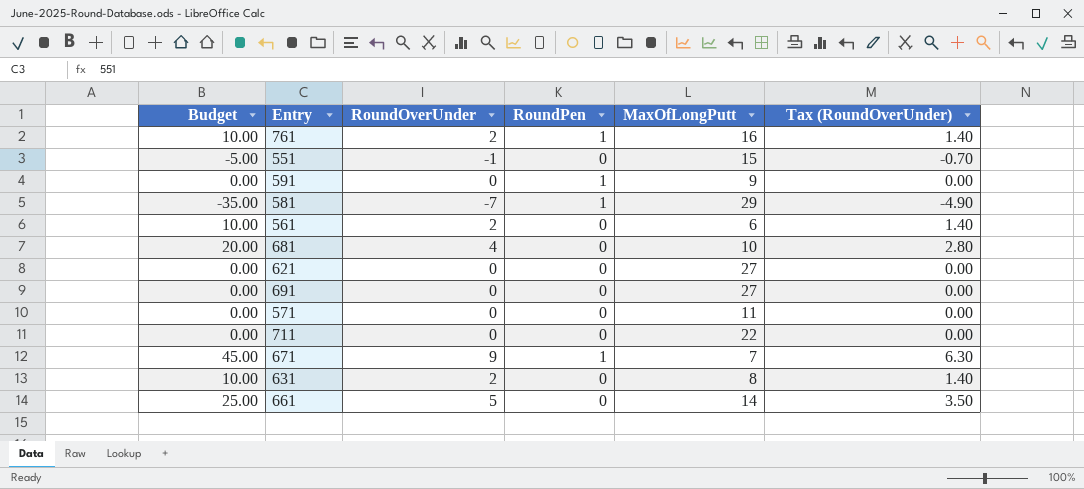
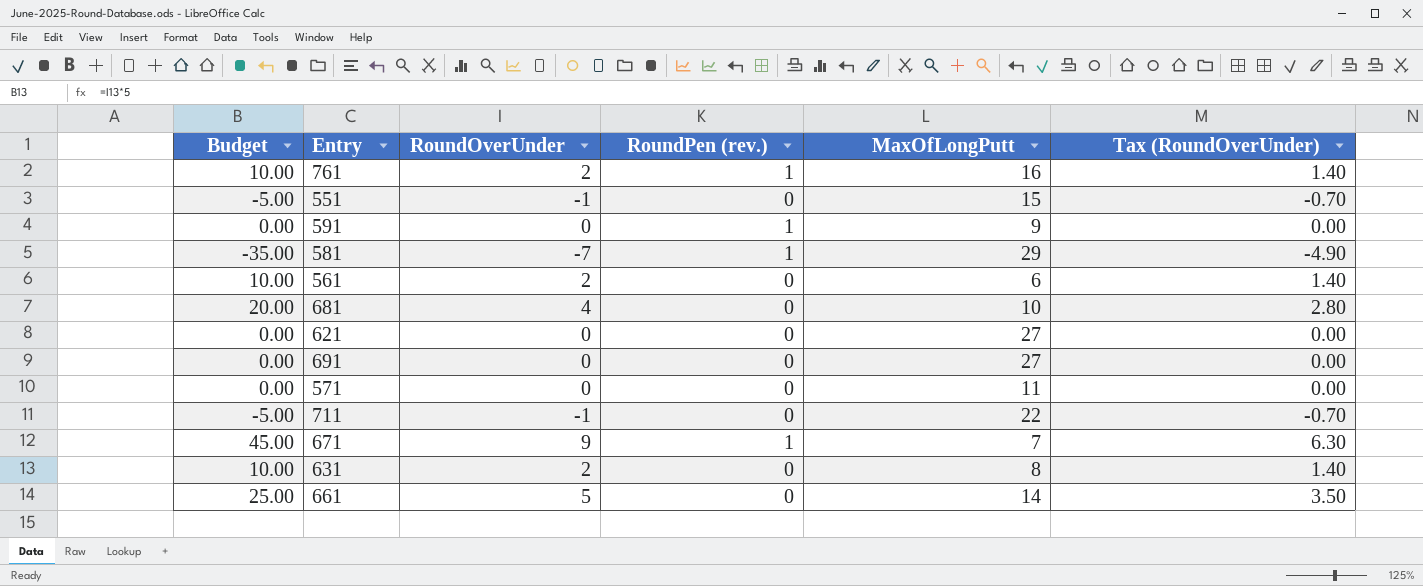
column name: RoundPen -> RoundPen (rev.)
711 | Budget: 0.00 -> -5.00
711 | RoundOverUnder: 0 -> -1
711 | Tax (RoundOverUnder): 0.00 -> -0.70

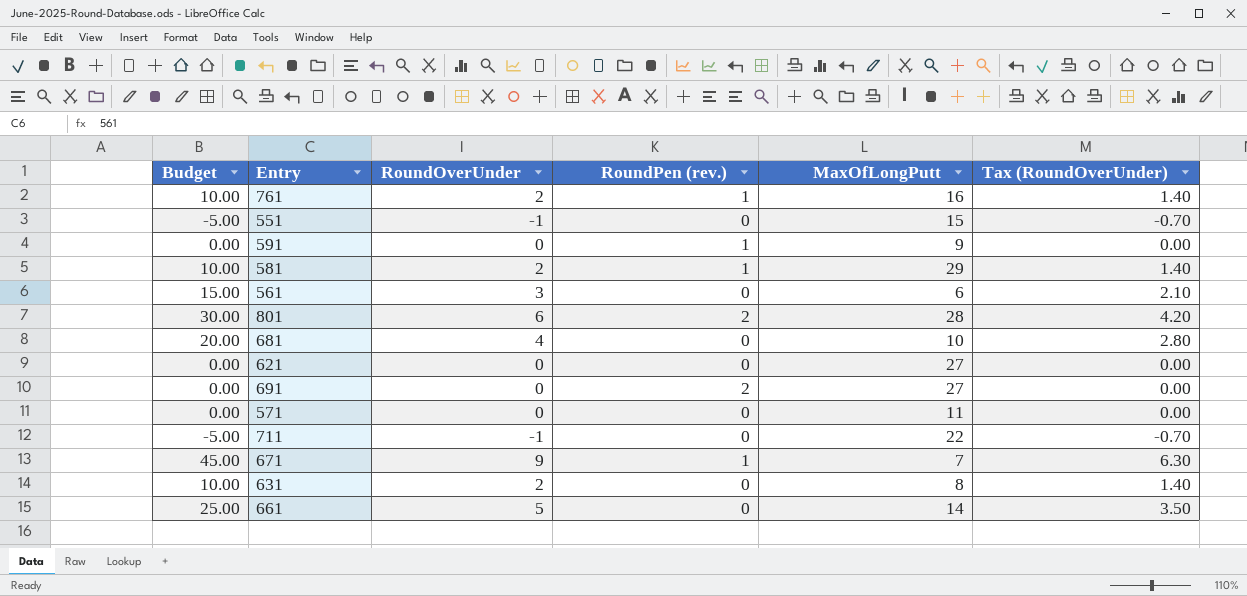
581 | Budget: -35.00 -> 10.00
581 | RoundOverUnder: -7 -> 2
581 | Tax (RoundOverUnder): -4.90 -> 1.40
561 | Budget: 10.00 -> 15.00
561 | RoundOverUnder: 2 -> 3
561 | Tax (RoundOverUnder): 1.40 -> 2.10
row 801: none -> 30.00 | 6 | 2 | 28 | 4.20
691 | RoundPen (rev.): 0 -> 2

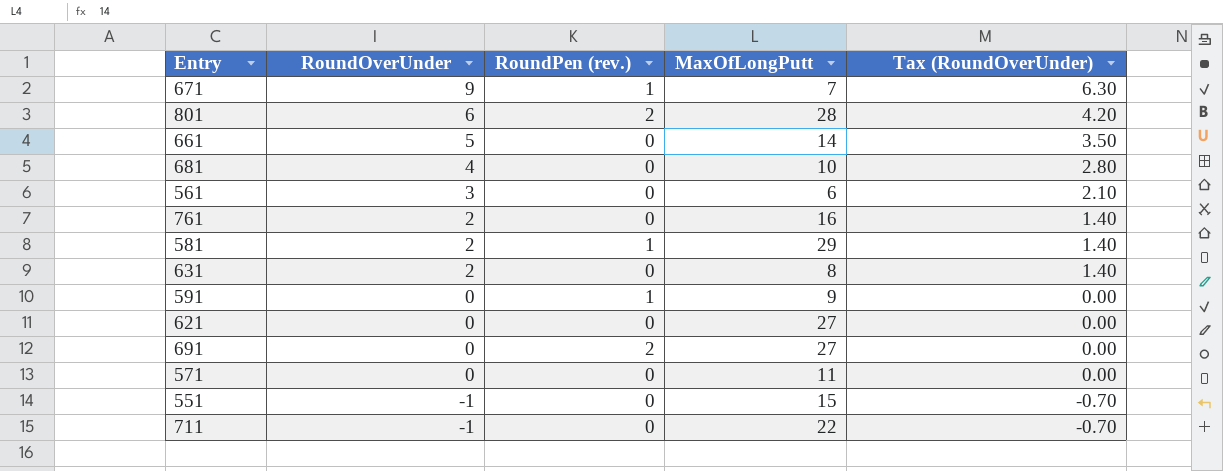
row order: none -> RoundOverUnder descending
column Budget | formula: [RoundOverUnder] * 5 -> none
761 | RoundPen (rev.): 1 -> 0

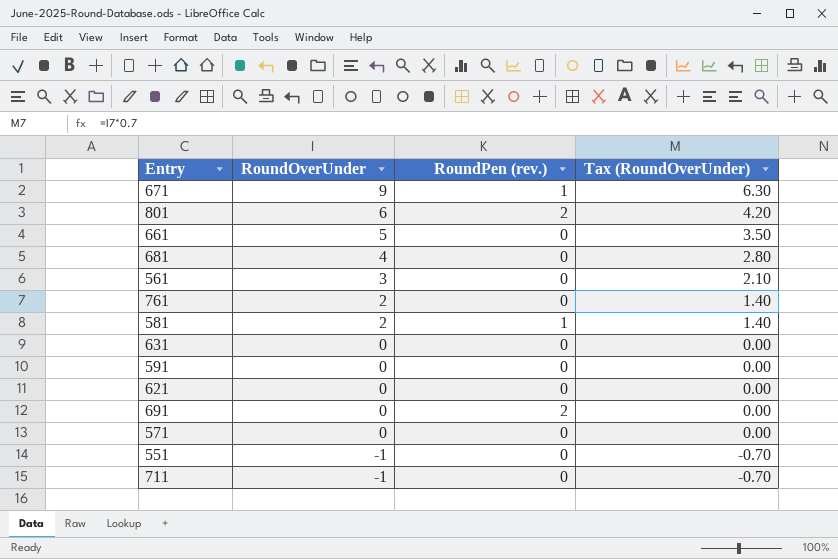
column MaxOfLongPutt | position: 4 -> none
631 | RoundOverUnder: 2 -> 0
631 | Tax (RoundOverUnder): 1.40 -> 0.00
591 | RoundPen (rev.): 1 -> 0

